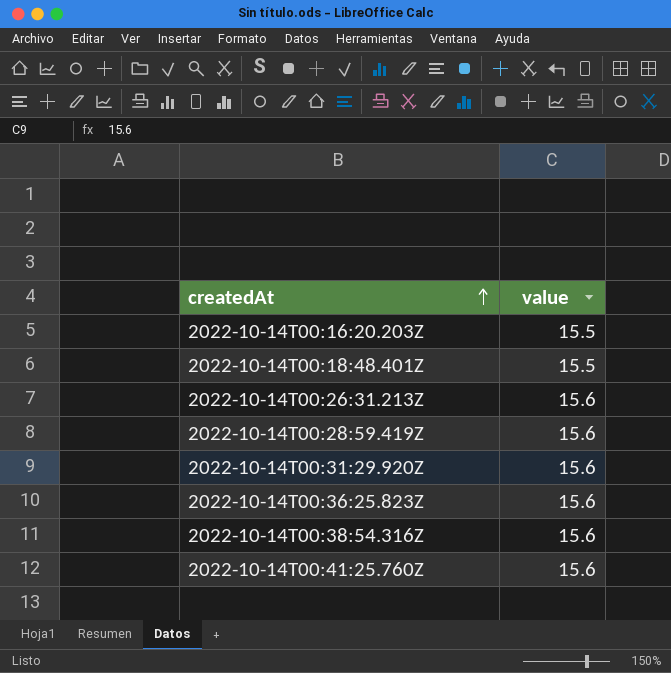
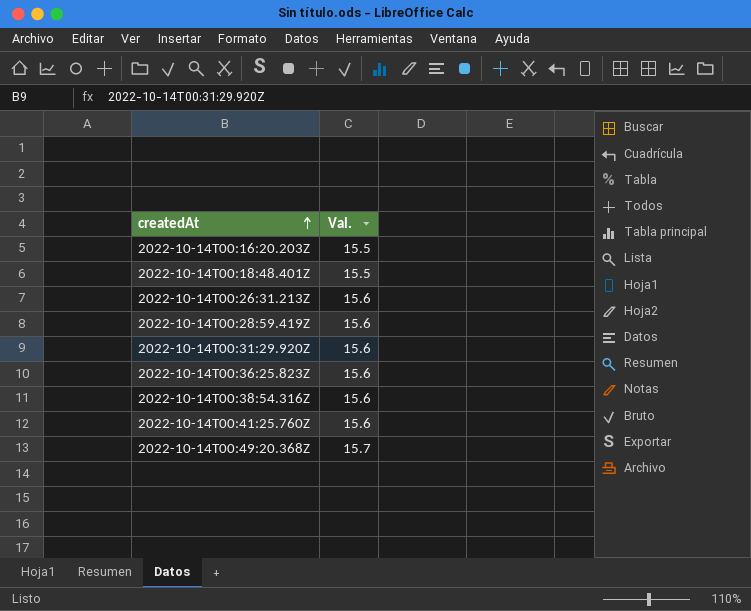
column name: value -> Val.
row 2022-10-14T00:49:20.368Z: none -> 15.7

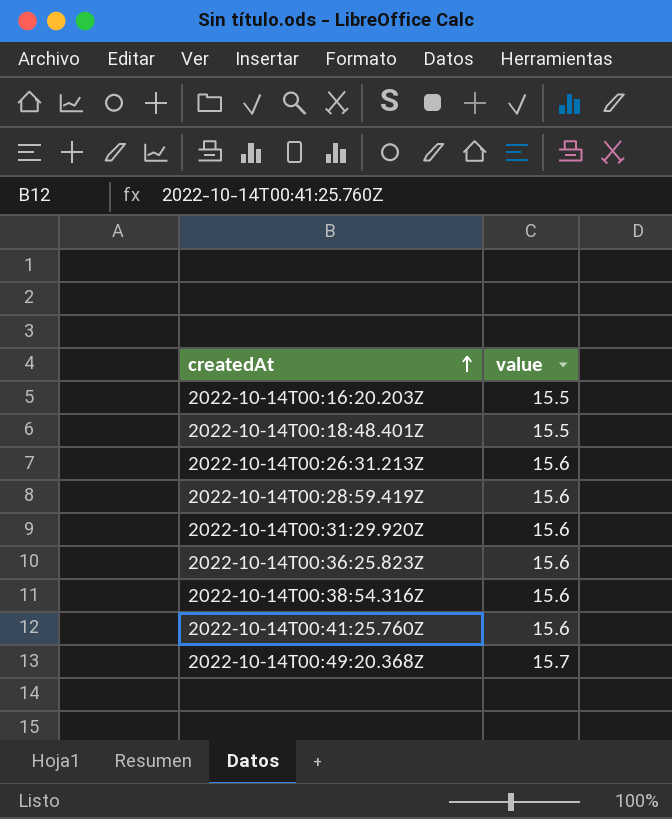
column name: Val. -> value

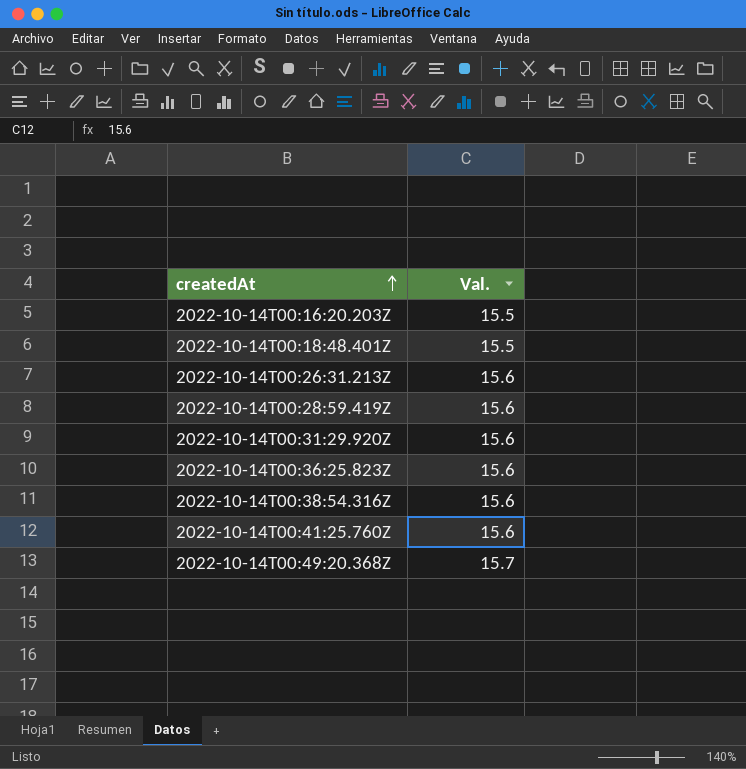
column name: value -> Val.

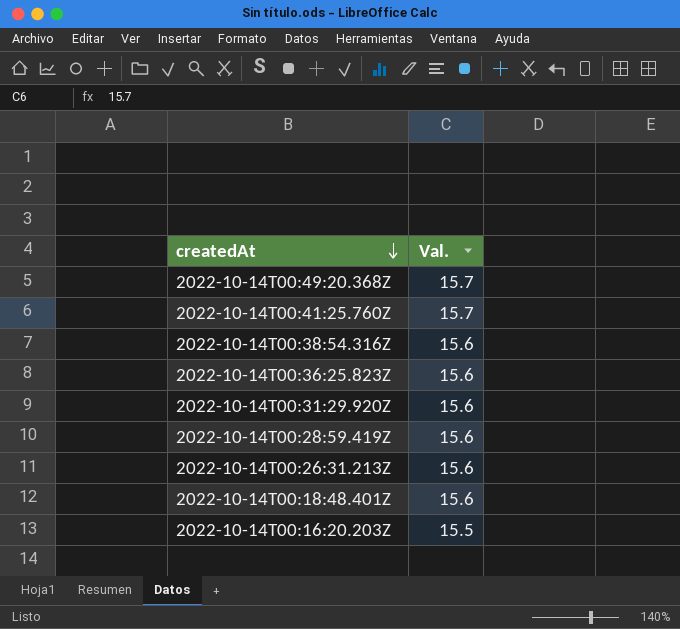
row order: createdAt ascending -> createdAt descending
2022-10-14T00:41:25.760Z | Val.: 15.6 -> 15.7
2022-10-14T00:18:48.401Z | Val.: 15.5 -> 15.6

